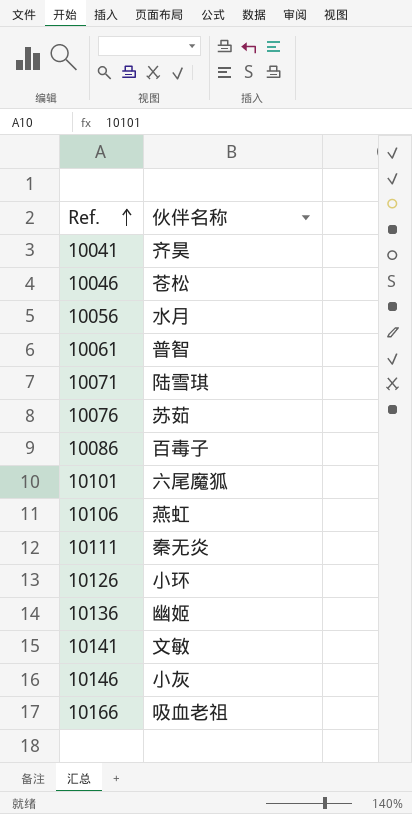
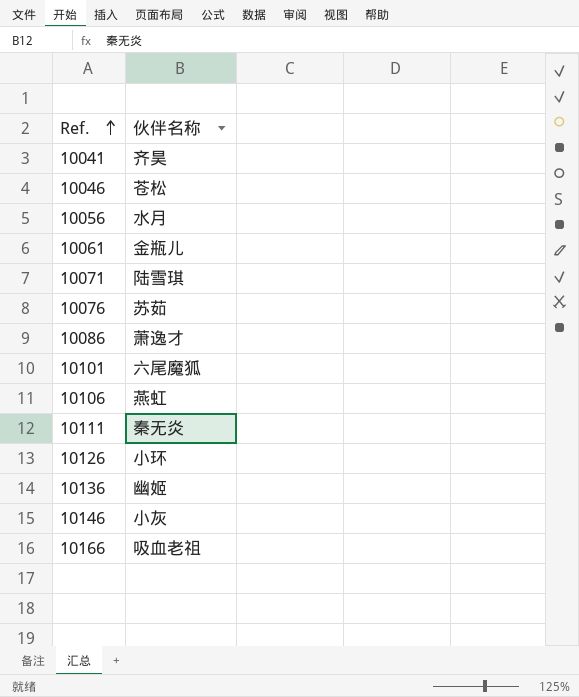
row 10141: 文敏 -> none
10061 | 伙伴名称: 普智 -> 金瓶儿
10086 | 伙伴名称: 百毒子 -> 萧逸才

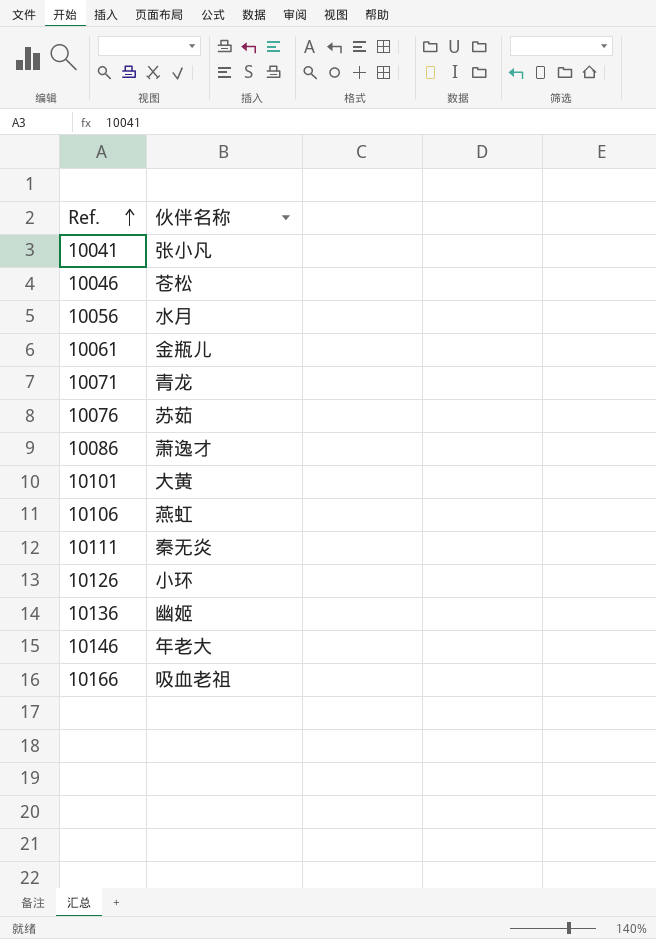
10041 | 伙伴名称: 齐昊 -> 张小凡
10071 | 伙伴名称: 陆雪琪 -> 青龙
10101 | 伙伴名称: 六尾魔狐 -> 大黄
10146 | 伙伴名称: 小灰 -> 年老大

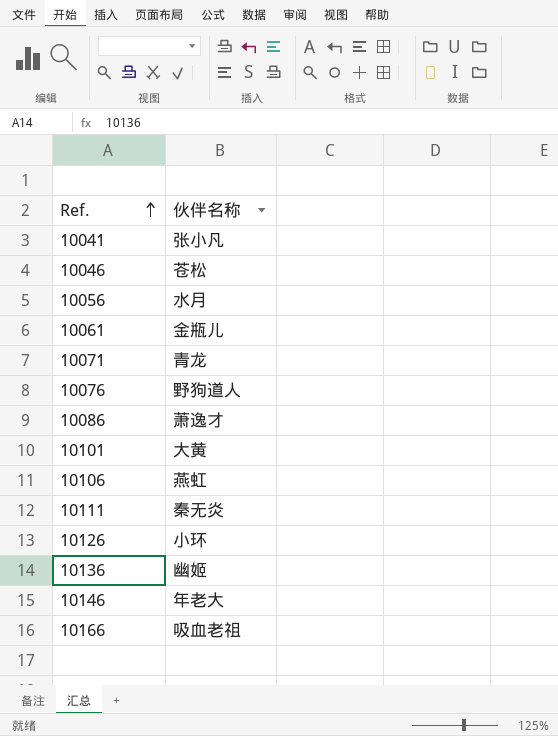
10076 | 伙伴名称: 苏茹 -> 野狗道人

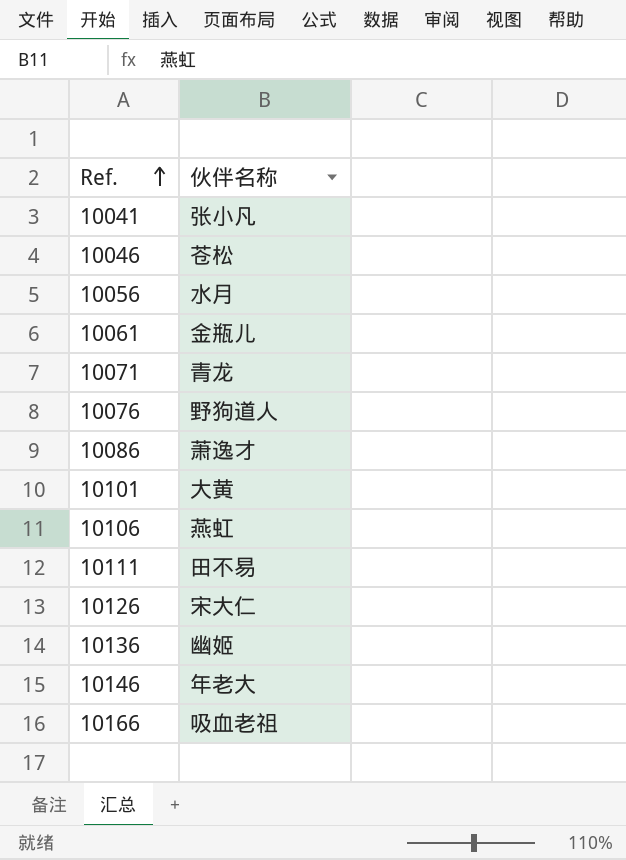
10111 | 伙伴名称: 秦无炎 -> 田不易
10126 | 伙伴名称: 小环 -> 宋大仁

